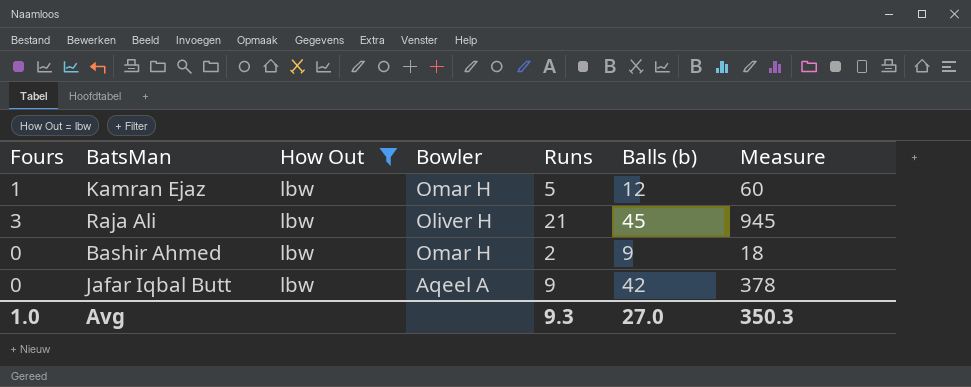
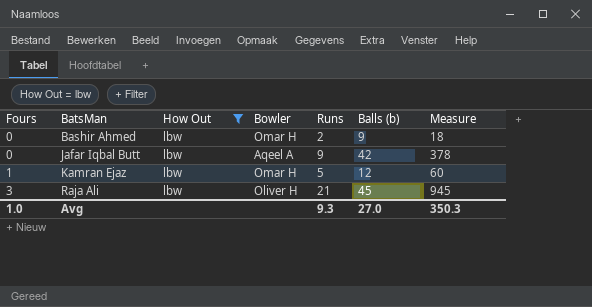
row order: none -> Fours ascending

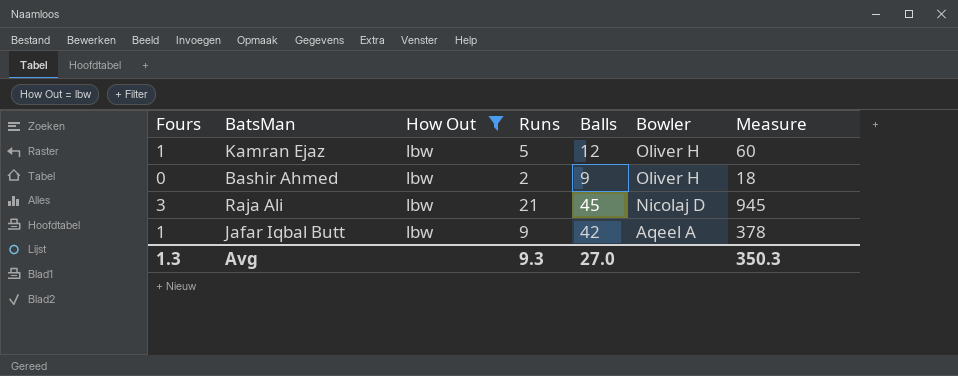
row order: Fours ascending -> Bowler descending
column name: Balls (b) -> Balls
column Bowler | position: 4 -> 6
Kamran Ejaz | Bowler: Omar H -> Oliver H
Bashir Ahmed | Bowler: Omar H -> Oliver H
Raja Ali | Bowler: Oliver H -> Nicolaj D
Jafar Iqbal Butt | Fours: 0 -> 1
Avg | Fours: 1.0 -> 1.3

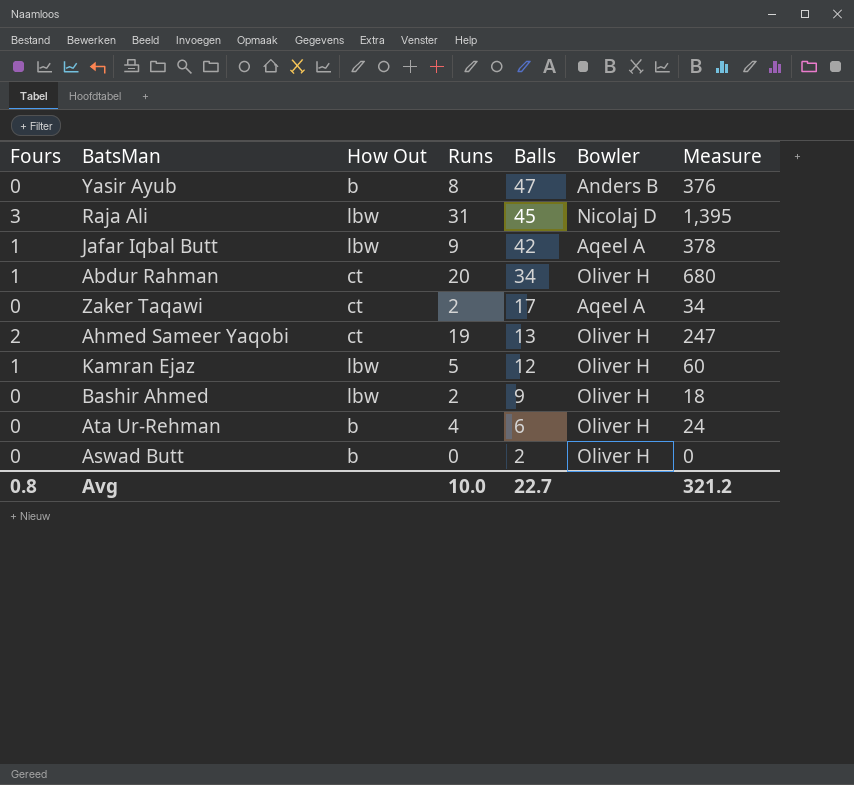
filter: How Out = lbw -> none
row order: Bowler descending -> Balls descending
Raja Ali | Runs: 21 -> 31
Raja Ali | Measure: 945 -> 1,395
Avg | Fours: 1.3 -> 0.8
Avg | Runs: 9.3 -> 10.0
Avg | Balls: 27.0 -> 22.7
Avg | Measure: 350.3 -> 321.2

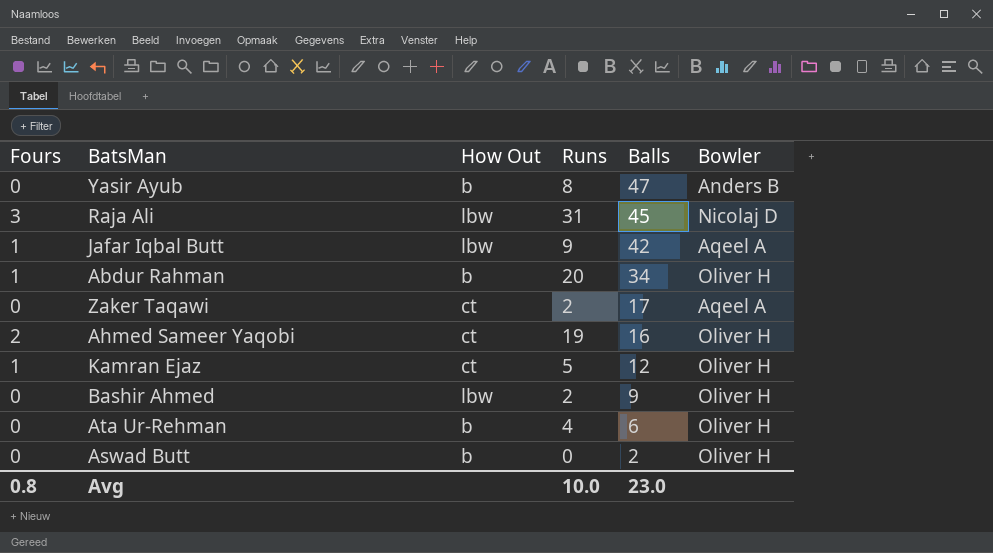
column Measure | formula: [Runs] * [Balls] -> none
Abdur Rahman | How Out: ct -> b
Ahmed Sameer Yaqobi | Balls: 13 -> 16
Kamran Ejaz | How Out: lbw -> ct
Avg | Balls: 22.7 -> 23.0

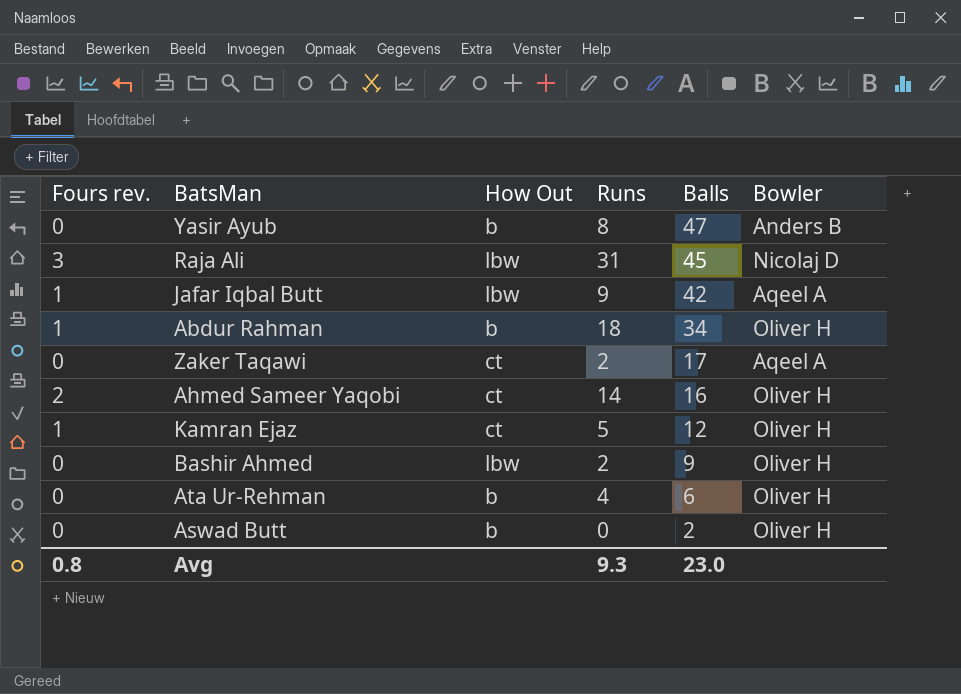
column name: Fours -> Fours rev.
Abdur Rahman | Runs: 20 -> 18
Ahmed Sameer Yaqobi | Runs: 19 -> 14
Avg | Runs: 10.0 -> 9.3

